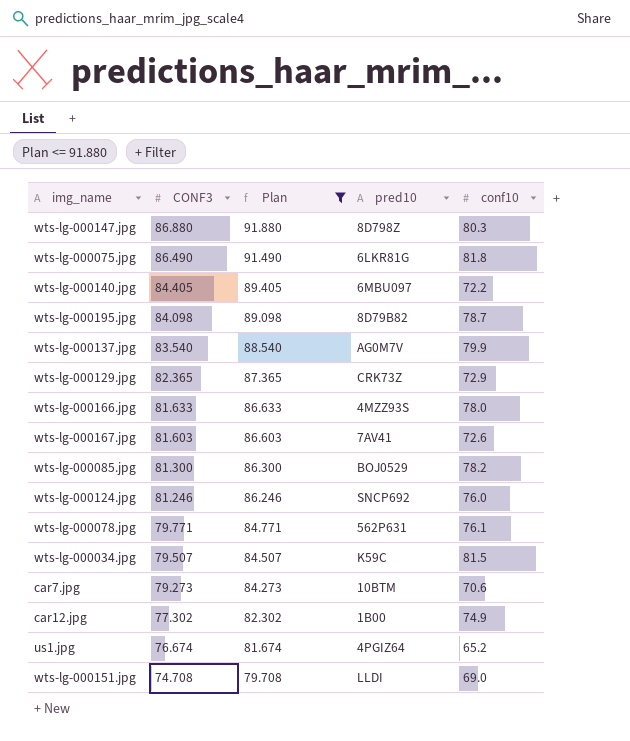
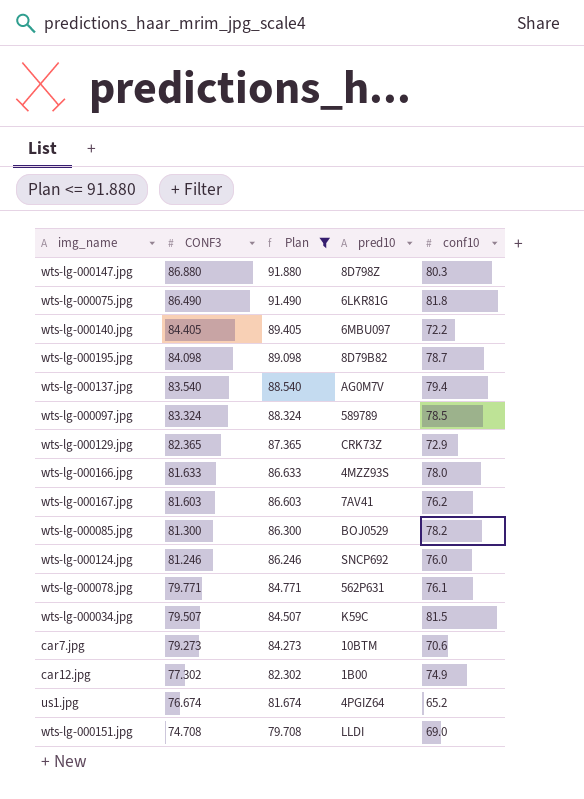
wts-lg-000137.jpg | conf10: 79.9 -> 79.4
row wts-lg-000097.jpg: none -> 83.324 | 88.324 | 589789 | 78.5
wts-lg-000167.jpg | conf10: 72.6 -> 76.2

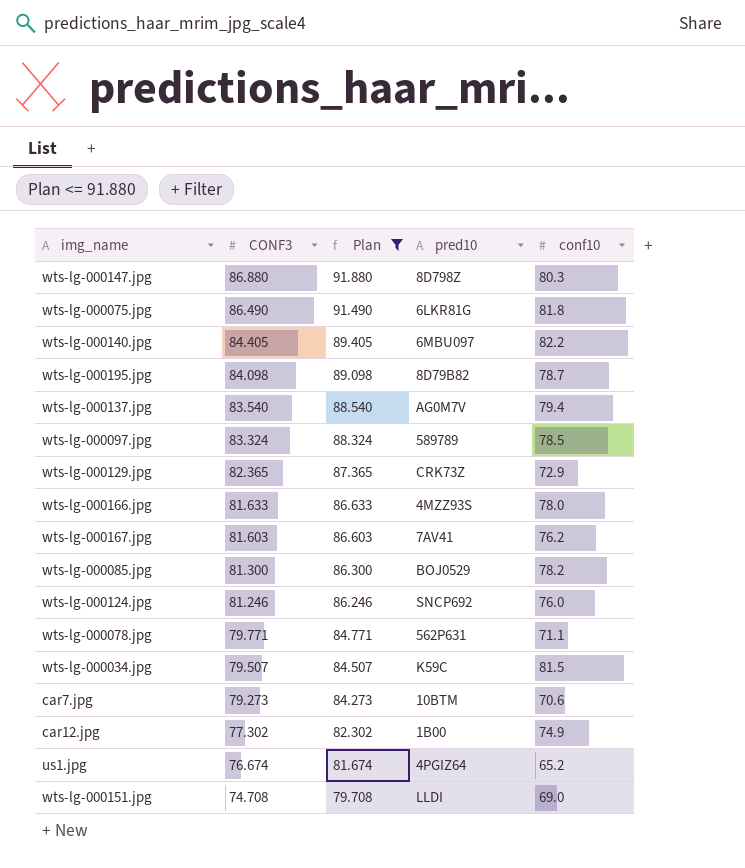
wts-lg-000140.jpg | conf10: 72.2 -> 82.2
wts-lg-000078.jpg | conf10: 76.1 -> 71.1

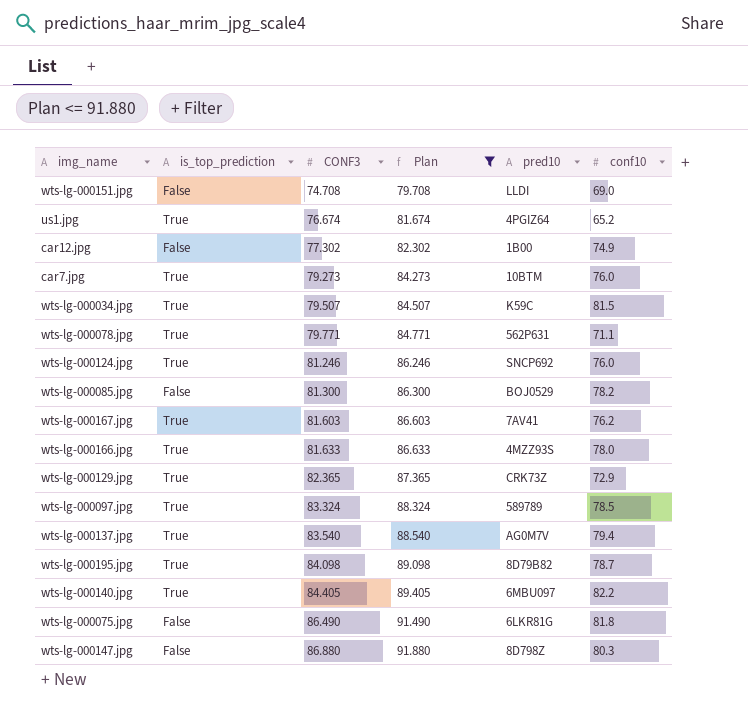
row order: CONF3 descending -> CONF3 ascending
column is_top_prediction | position: none -> 2
car7.jpg | conf10: 70.6 -> 76.0

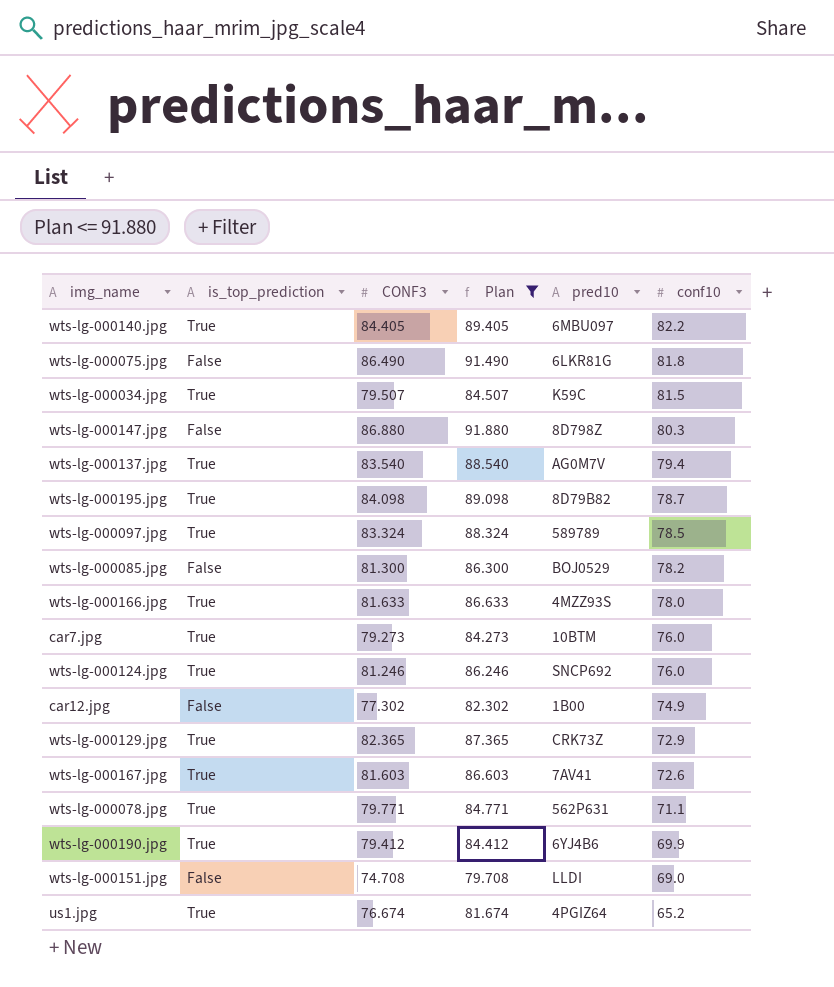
row order: CONF3 ascending -> conf10 descending
wts-lg-000167.jpg | conf10: 76.2 -> 72.6
row wts-lg-000190.jpg: none -> True | 79.412 | 84.412 | 6YJ4B6 | 69.9

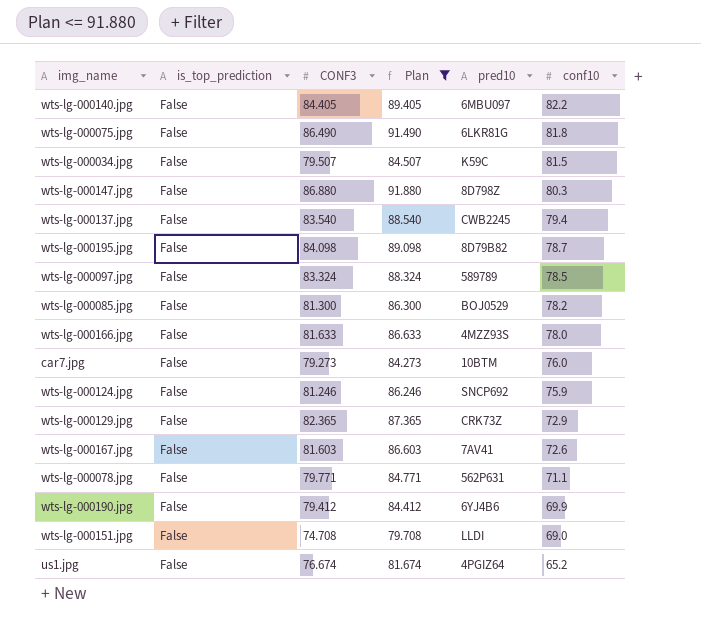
row car12.jpg: False | 77.302 | 82.302 | 1B00 | 74.9 -> none
wts-lg-000140.jpg | is_top_prediction: True -> False
wts-lg-000034.jpg | is_top_prediction: True -> False
wts-lg-000137.jpg | is_top_prediction: True -> False
wts-lg-000137.jpg | pred10: AG0M7V -> CWB2245
wts-lg-000195.jpg | is_top_prediction: True -> False
wts-lg-000097.jpg | is_top_prediction: True -> False
wts-lg-000166.jpg | is_top_prediction: True -> False
car7.jpg | is_top_prediction: True -> False
wts-lg-000124.jpg | is_top_prediction: True -> False
wts-lg-000124.jpg | conf10: 76.0 -> 75.9
wts-lg-000129.jpg | is_top_prediction: True -> False
wts-lg-000167.jpg | is_top_prediction: True -> False
wts-lg-000078.jpg | is_top_prediction: True -> False
wts-lg-000190.jpg | is_top_prediction: True -> False
us1.jpg | is_top_prediction: True -> False

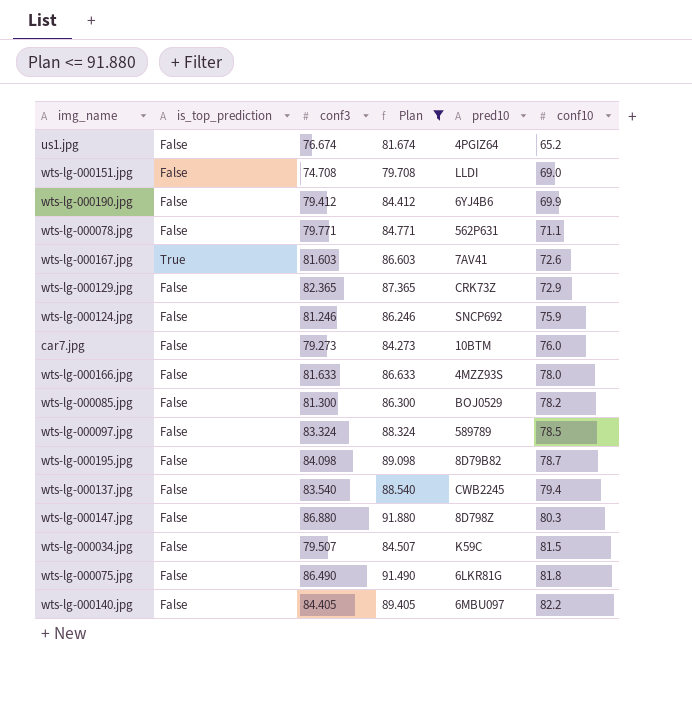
row order: conf10 descending -> conf10 ascending
column name: CONF3 -> conf3
wts-lg-000167.jpg | is_top_prediction: False -> True

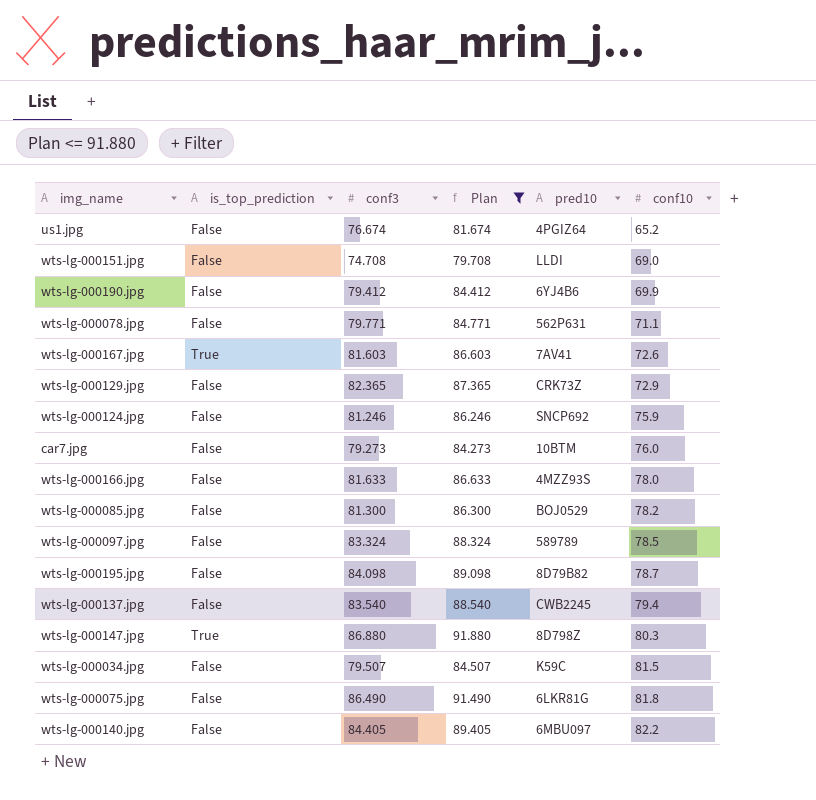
wts-lg-000147.jpg | is_top_prediction: False -> True

